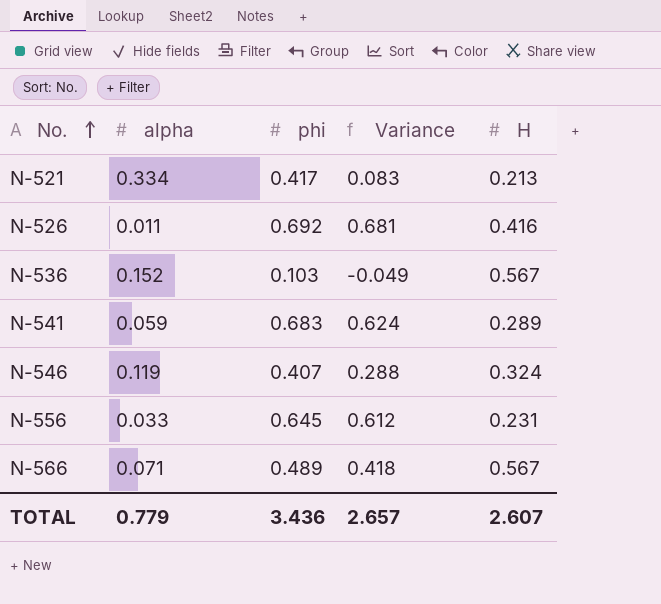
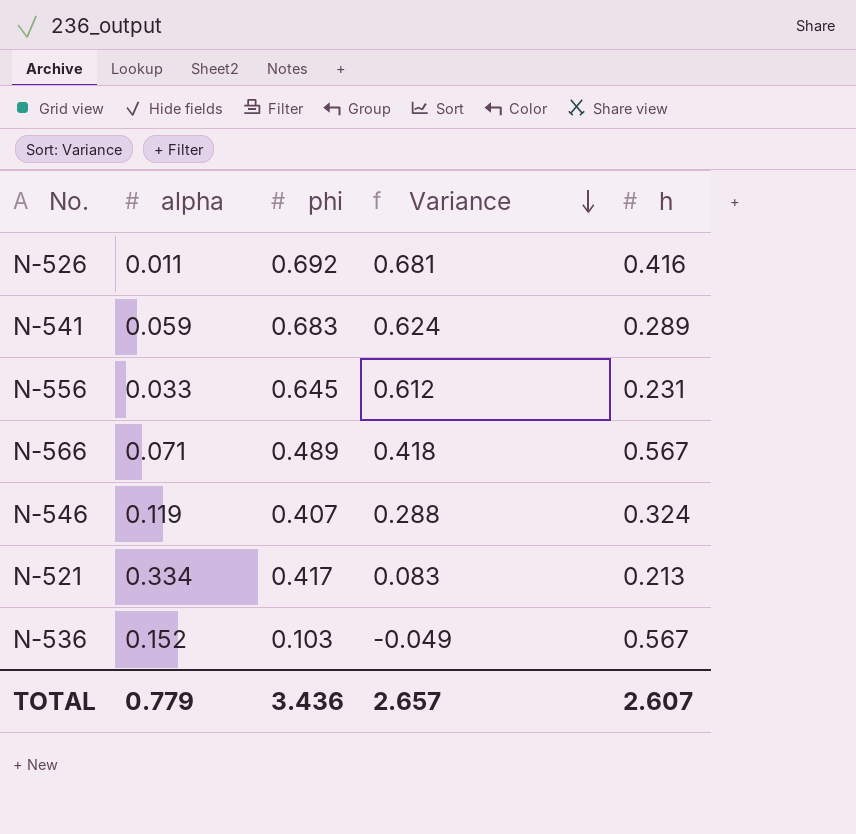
row order: No. ascending -> Variance descending
column name: H -> h

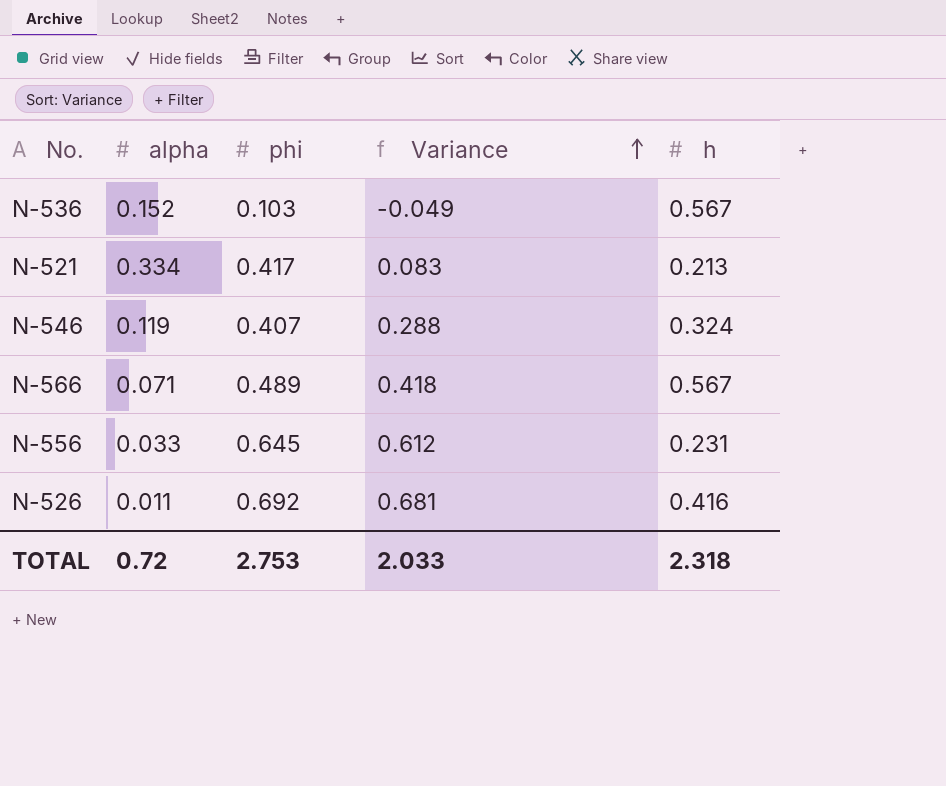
row order: Variance descending -> Variance ascending
row N-541: 0.059 | 0.683 | 0.624 | 0.289 -> none
TOTAL | alpha: 0.779 -> 0.72
TOTAL | phi: 3.436 -> 2.753
TOTAL | Variance: 2.657 -> 2.033
TOTAL | h: 2.607 -> 2.318

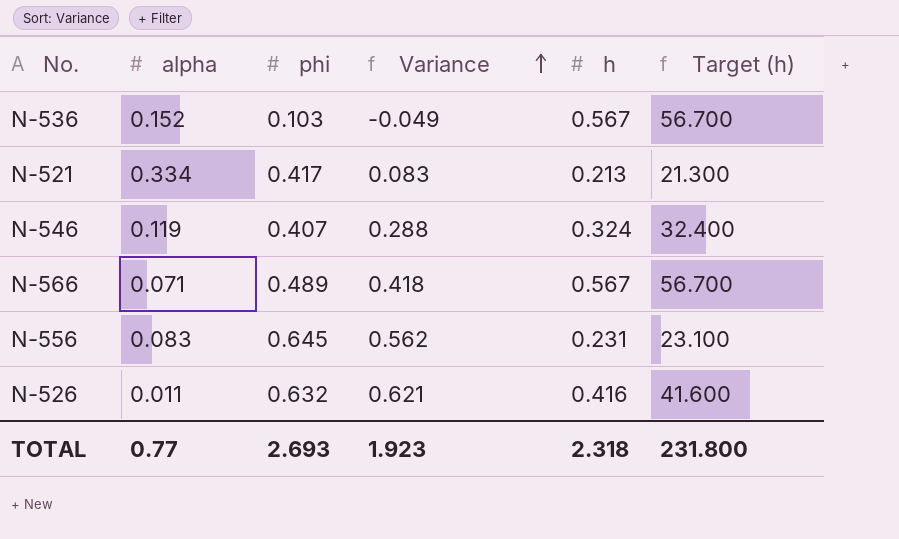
column Target (h) | formula: none -> [h] * 100
N-556 | alpha: 0.033 -> 0.083
N-556 | Variance: 0.612 -> 0.562
N-526 | phi: 0.692 -> 0.632
N-526 | Variance: 0.681 -> 0.621
TOTAL | alpha: 0.72 -> 0.77
TOTAL | phi: 2.753 -> 2.693
TOTAL | Variance: 2.033 -> 1.923

